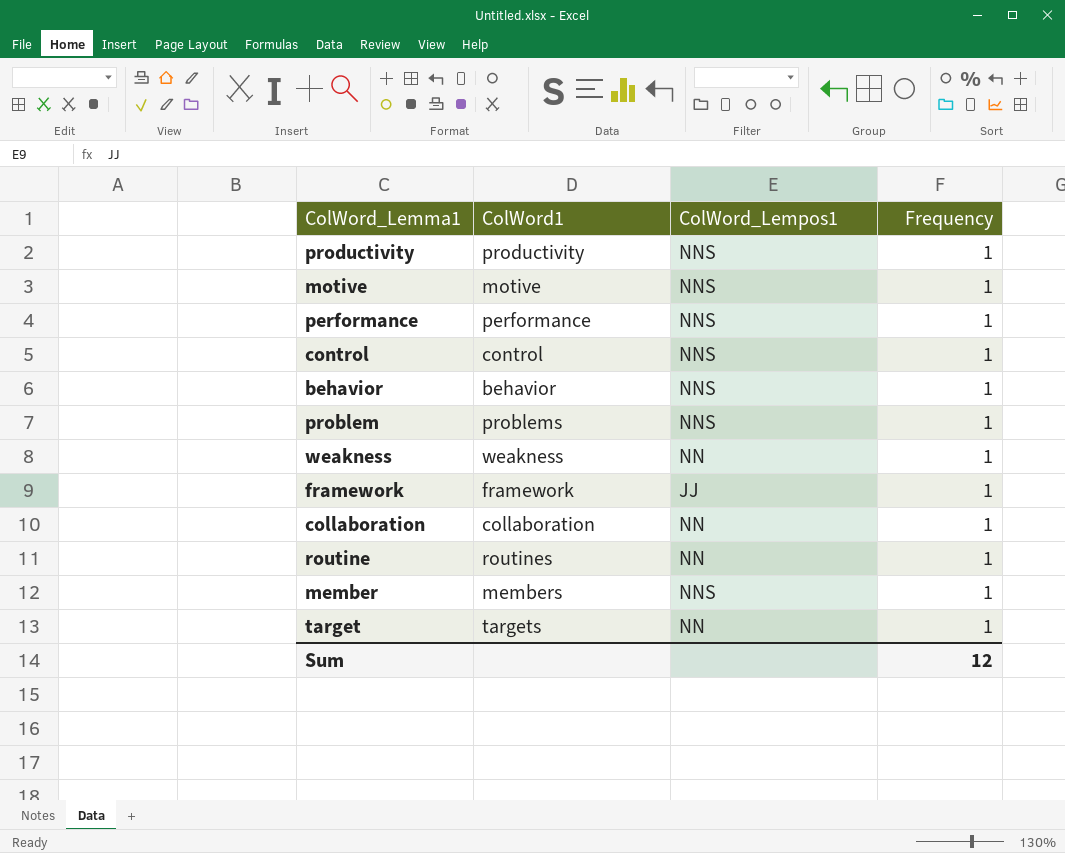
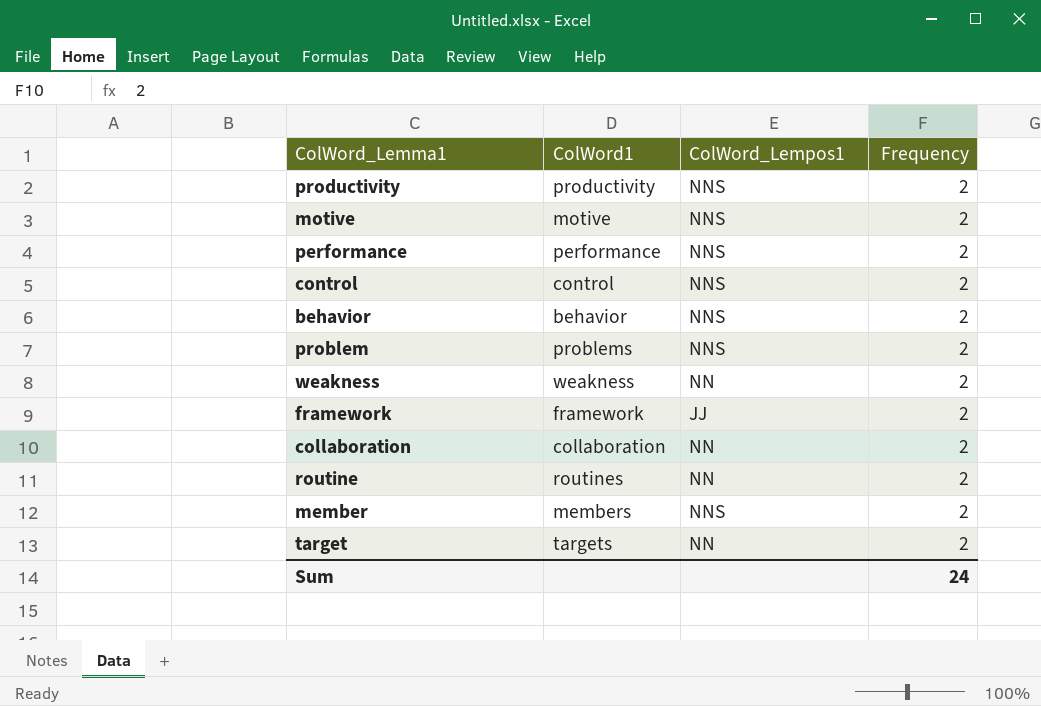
productivity | Frequency: 1 -> 2
motive | Frequency: 1 -> 2
performance | Frequency: 1 -> 2
control | Frequency: 1 -> 2
behavior | Frequency: 1 -> 2
problem | Frequency: 1 -> 2
weakness | Frequency: 1 -> 2
framework | Frequency: 1 -> 2
collaboration | Frequency: 1 -> 2
routine | Frequency: 1 -> 2
member | Frequency: 1 -> 2
target | Frequency: 1 -> 2
Sum | Frequency: 12 -> 24

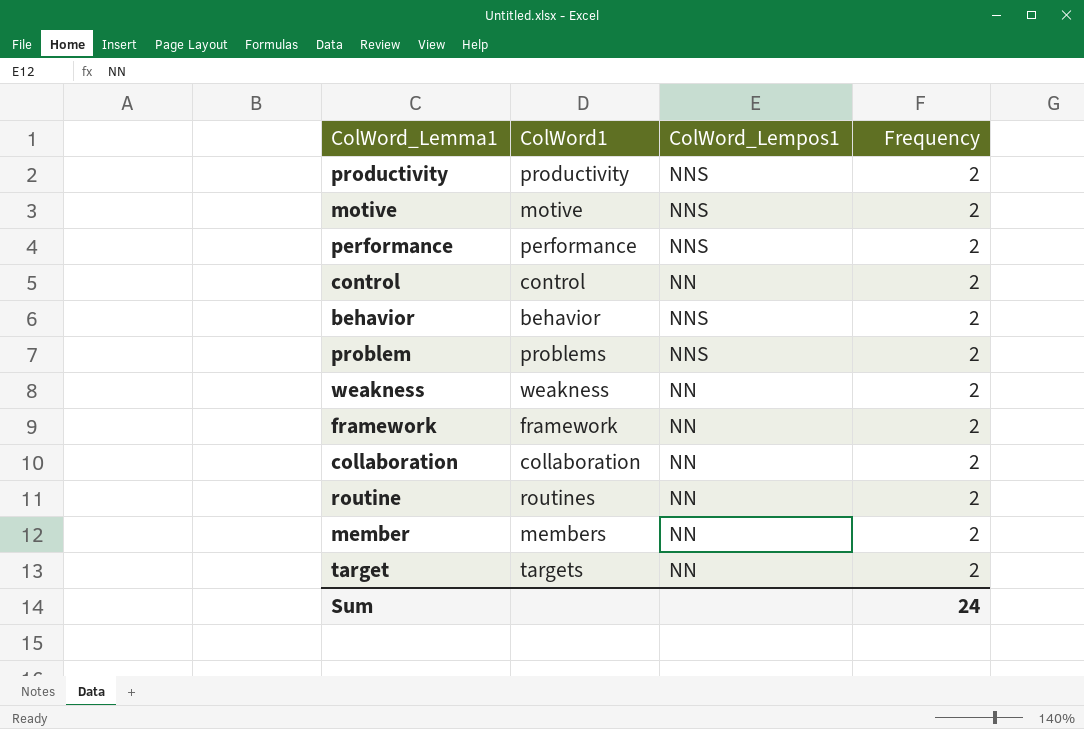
control | ColWord_Lempos1: NNS -> NN
framework | ColWord_Lempos1: JJ -> NN
member | ColWord_Lempos1: NNS -> NN

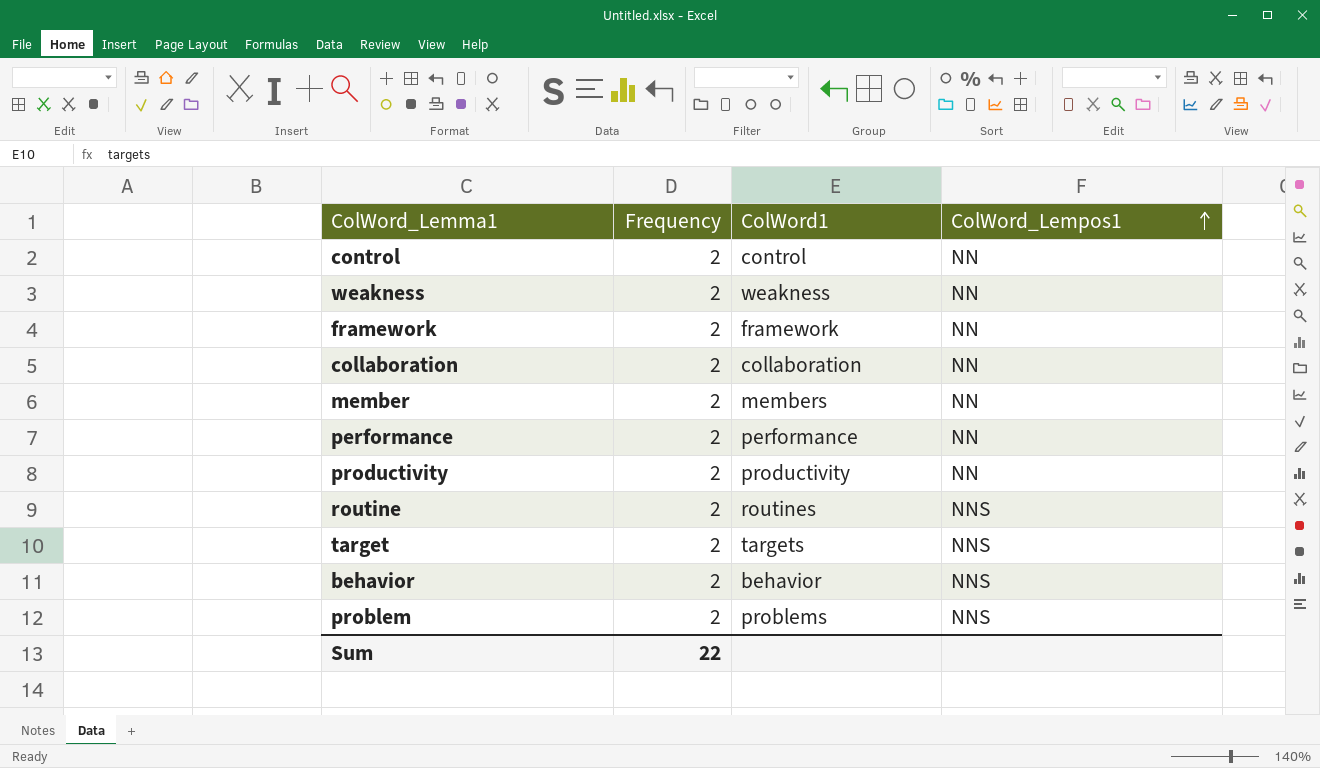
row order: none -> ColWord_Lempos1 ascending
column Frequency | position: 4 -> 2
row motive: motive | NNS | 2 -> none
performance | ColWord_Lempos1: NNS -> NN
productivity | ColWord_Lempos1: NNS -> NN
routine | ColWord_Lempos1: NN -> NNS
target | ColWord_Lempos1: NN -> NNS
Sum | Frequency: 24 -> 22

